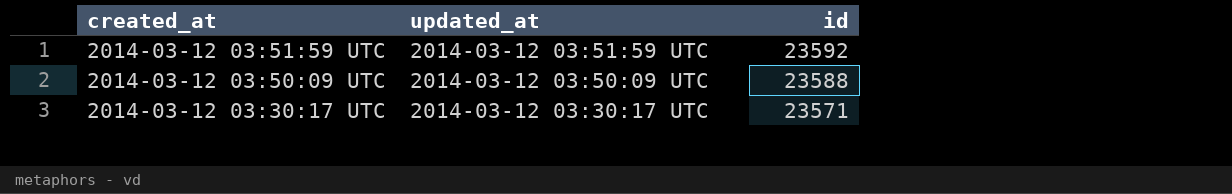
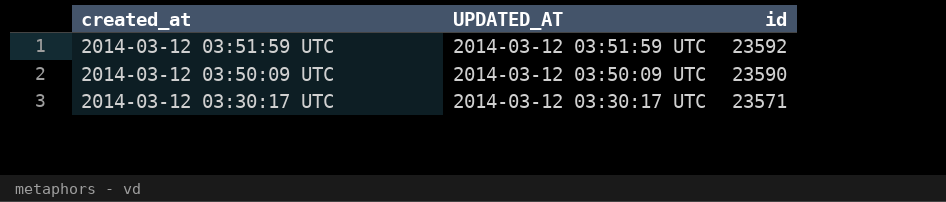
column name: updated_at -> UPDATED_AT
2014-03-12 03:50:09 UTC | id: 23588 -> 23590

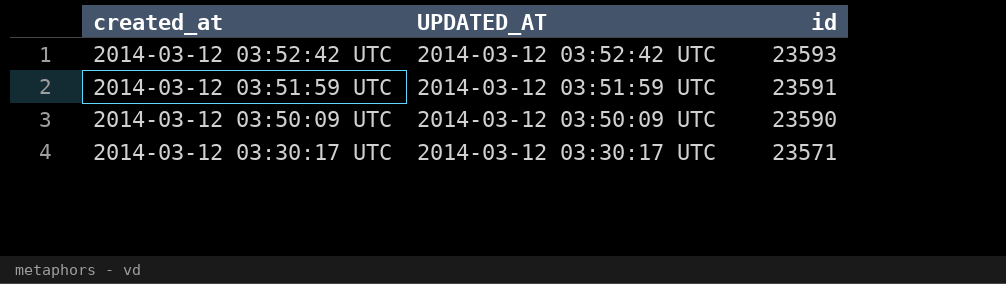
row 2014-03-12 03:52:42 UTC: none -> 2014-03-12 03:52:42 UTC | 23593
2014-03-12 03:51:59 UTC | id: 23592 -> 23591

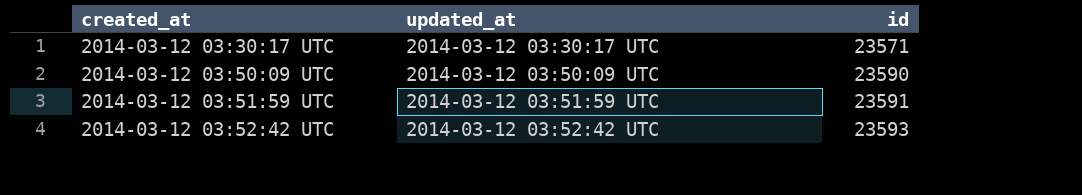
row order: created_at descending -> created_at ascending
column name: UPDATED_AT -> updated_at

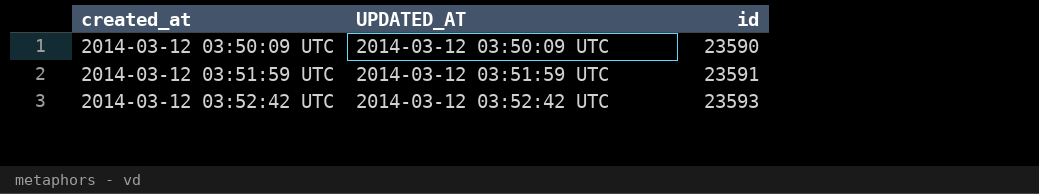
column name: updated_at -> UPDATED_AT
row 2014-03-12 03:30:17 UTC: 2014-03-12 03:30:17 UTC | 23571 -> none

